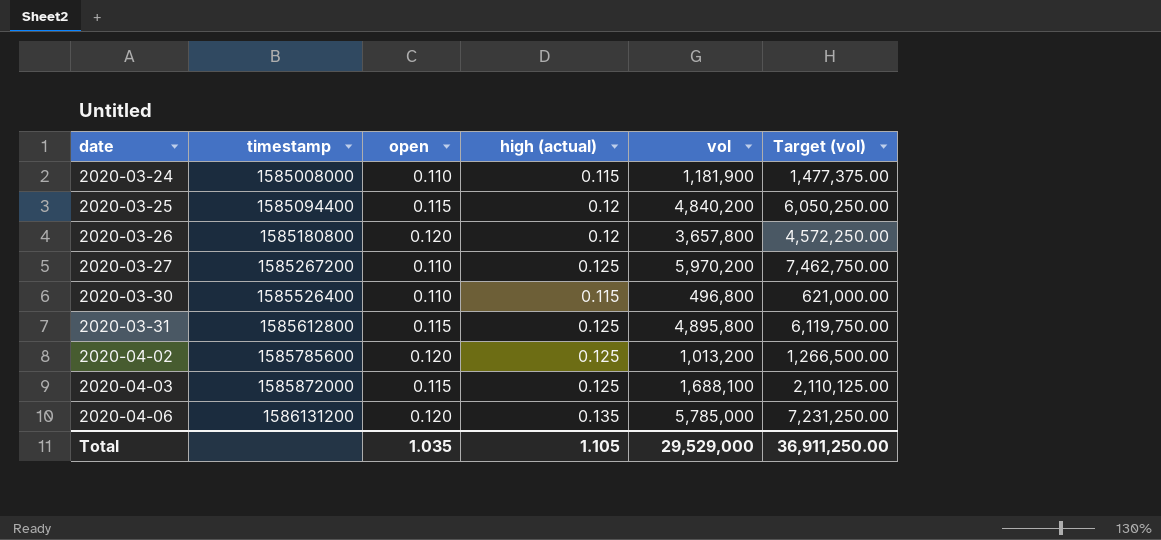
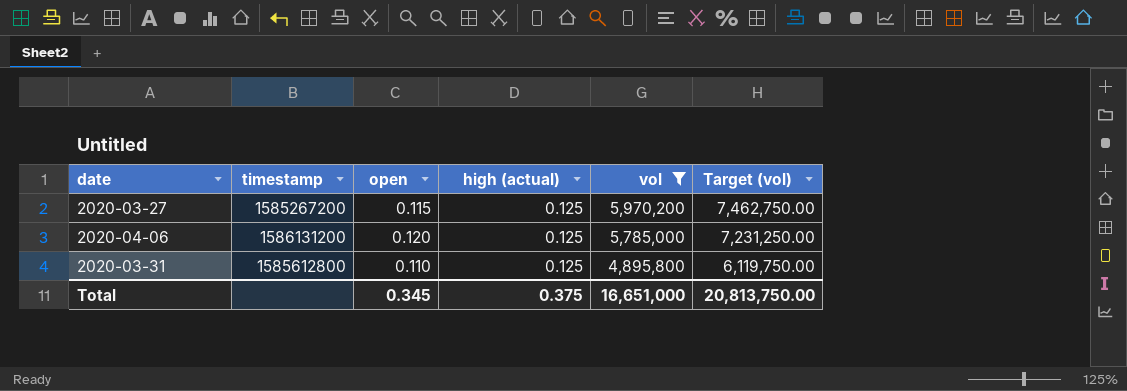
filter: none -> vol >= 4,895,800
row order: date ascending -> vol descending
2020-03-27 | open: 0.110 -> 0.115
2020-04-06 | high (actual): 0.135 -> 0.125
2020-03-31 | open: 0.115 -> 0.110
Total | open: 1.035 -> 0.345
Total | high (actual): 1.105 -> 0.375
Total | vol: 29,529,000 -> 16,651,000
Total | Target (vol): 36,911,250.00 -> 20,813,750.00

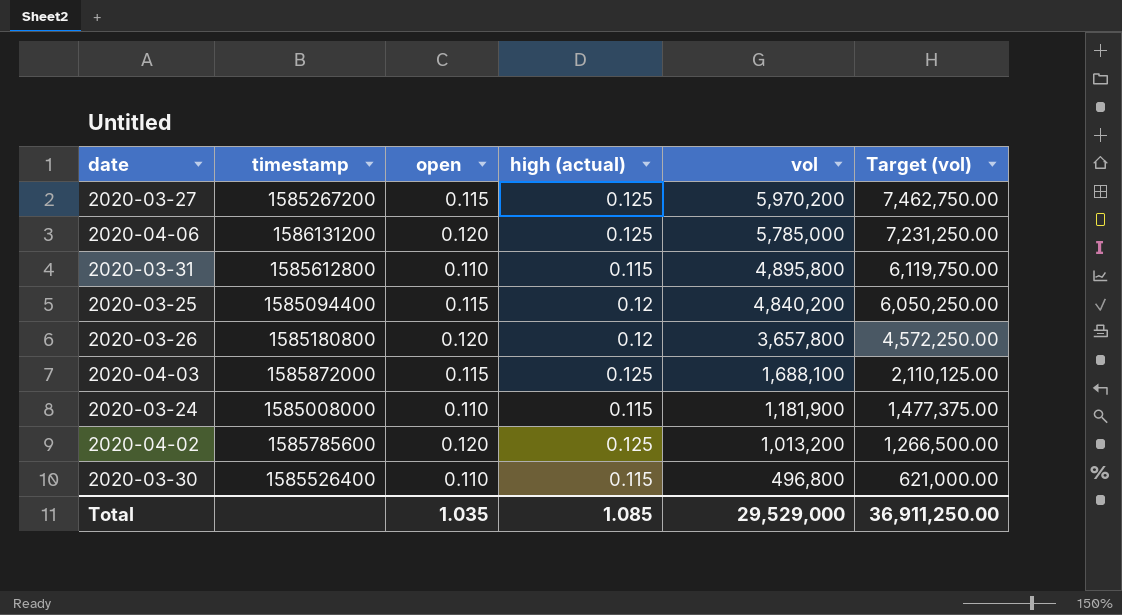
filter: vol >= 4,895,800 -> none
2020-03-31 | high (actual): 0.125 -> 0.115
Total | open: 0.345 -> 1.035
Total | high (actual): 0.375 -> 1.085
Total | vol: 16,651,000 -> 29,529,000
Total | Target (vol): 20,813,750.00 -> 36,911,250.00

